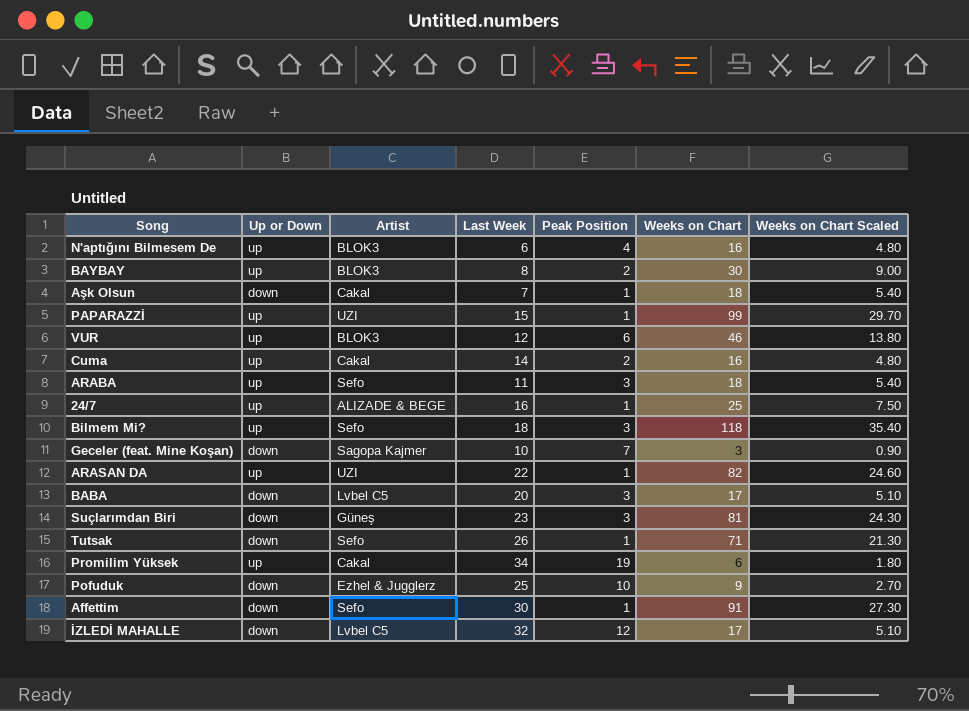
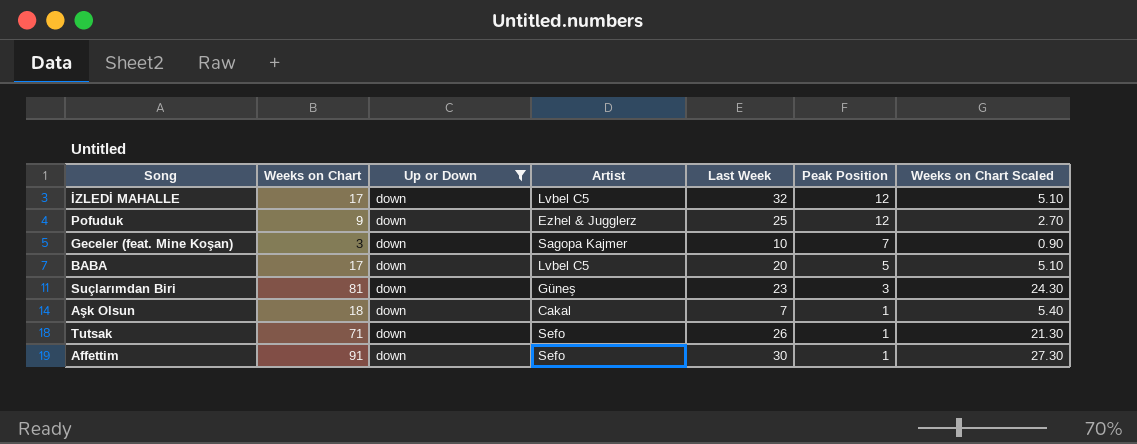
filter: none -> Up or Down = down
row order: none -> Peak Position descending
column Weeks on Chart | position: 6 -> 2
Pofuduk | Peak Position: 10 -> 12
BABA | Peak Position: 3 -> 5

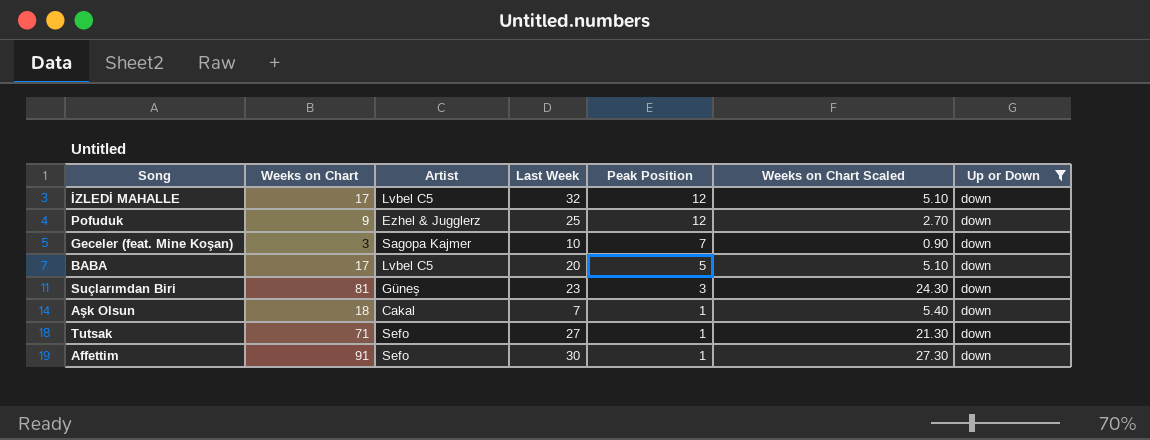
column Up or Down | position: 3 -> 7
Tutsak | Last Week: 26 -> 27

